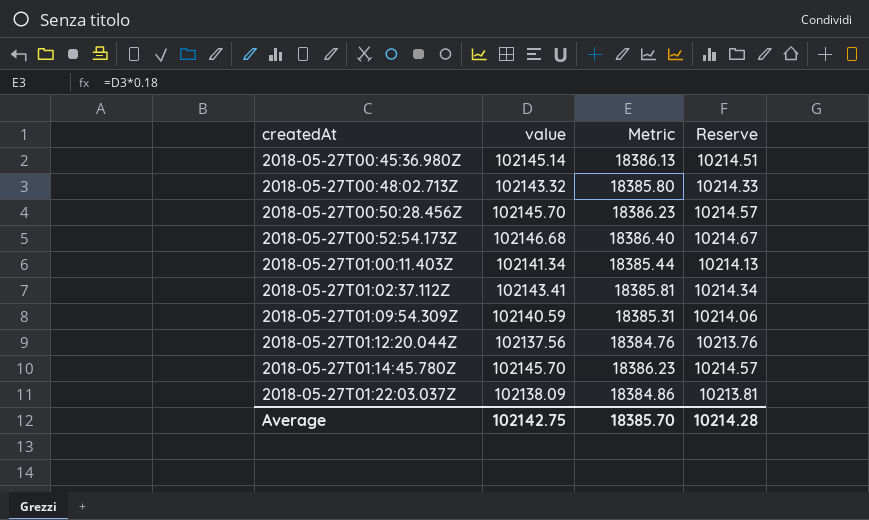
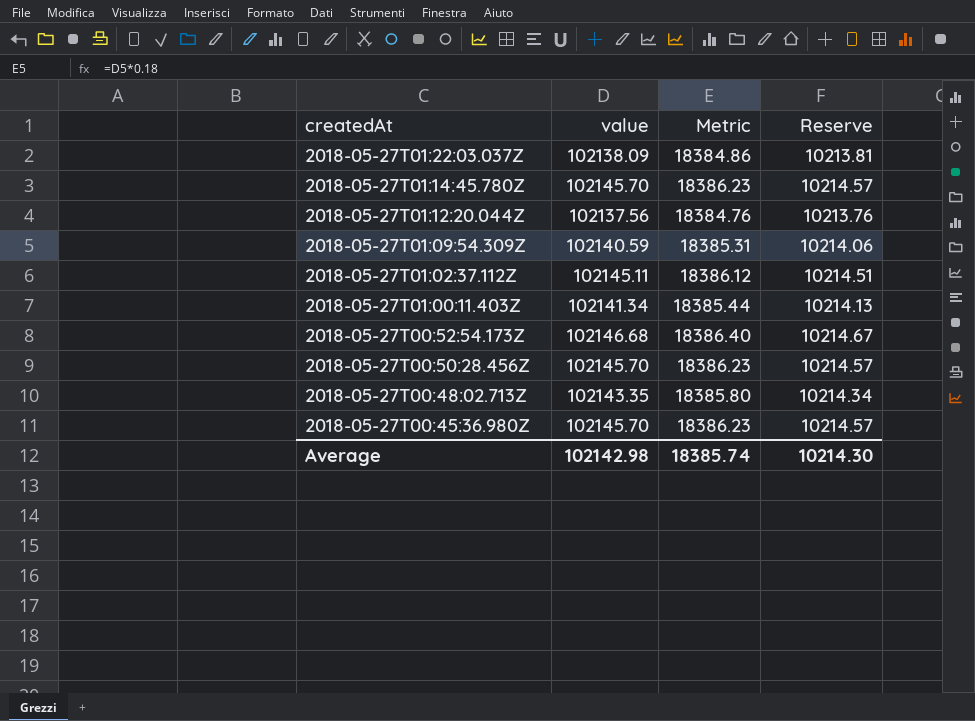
row order: createdAt ascending -> createdAt descending
2018-05-27T01:02:37.112Z | value: 102143.41 -> 102145.11
2018-05-27T01:02:37.112Z | Metric: 18385.81 -> 18386.12
2018-05-27T01:02:37.112Z | Reserve: 10214.34 -> 10214.51
2018-05-27T00:48:02.713Z | value: 102143.32 -> 102143.35
2018-05-27T00:48:02.713Z | Reserve: 10214.33 -> 10214.34
2018-05-27T00:45:36.980Z | value: 102145.14 -> 102145.70
2018-05-27T00:45:36.980Z | Metric: 18386.13 -> 18386.23
2018-05-27T00:45:36.980Z | Reserve: 10214.51 -> 10214.57
Average | value: 102142.75 -> 102142.98
Average | Metric: 18385.70 -> 18385.74
Average | Reserve: 10214.28 -> 10214.30

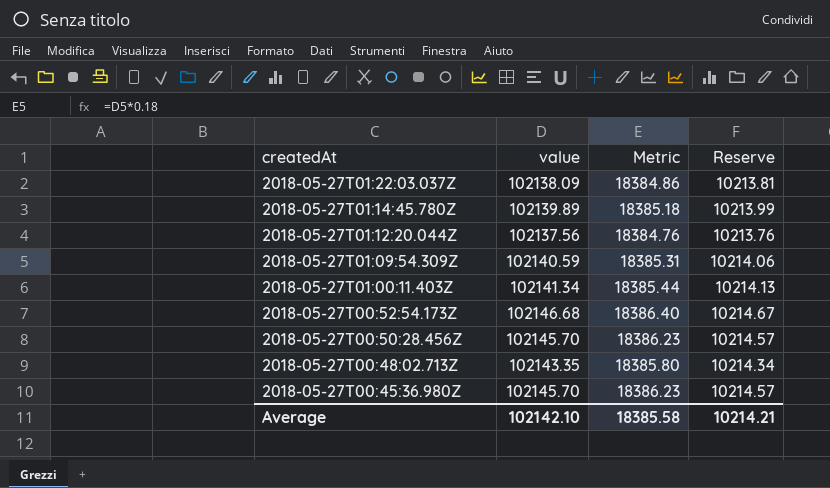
row 2018-05-27T01:02:37.112Z: 102145.11 | 18386.12 | 10214.51 -> none
2018-05-27T01:14:45.780Z | value: 102145.70 -> 102139.89
2018-05-27T01:14:45.780Z | Metric: 18386.23 -> 18385.18
2018-05-27T01:14:45.780Z | Reserve: 10214.57 -> 10213.99
Average | value: 102142.98 -> 102142.10
Average | Metric: 18385.74 -> 18385.58
Average | Reserve: 10214.30 -> 10214.21

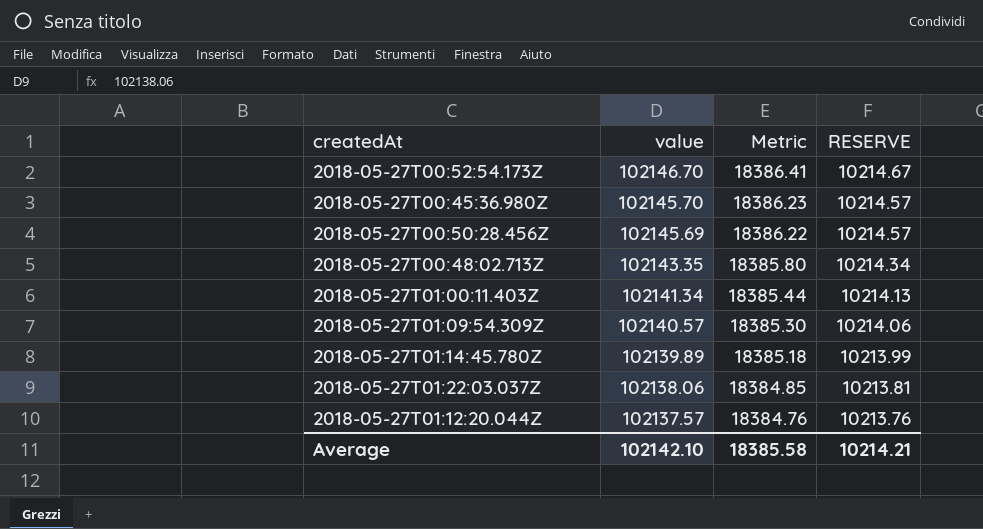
row order: createdAt descending -> value descending
column name: Reserve -> RESERVE
2018-05-27T00:52:54.173Z | value: 102146.68 -> 102146.70
2018-05-27T00:52:54.173Z | Metric: 18386.40 -> 18386.41
2018-05-27T00:50:28.456Z | value: 102145.70 -> 102145.69
2018-05-27T00:50:28.456Z | Metric: 18386.23 -> 18386.22
2018-05-27T01:09:54.309Z | value: 102140.59 -> 102140.57
2018-05-27T01:09:54.309Z | Metric: 18385.31 -> 18385.30
2018-05-27T01:22:03.037Z | value: 102138.09 -> 102138.06
2018-05-27T01:22:03.037Z | Metric: 18384.86 -> 18384.85
2018-05-27T01:12:20.044Z | value: 102137.56 -> 102137.57

